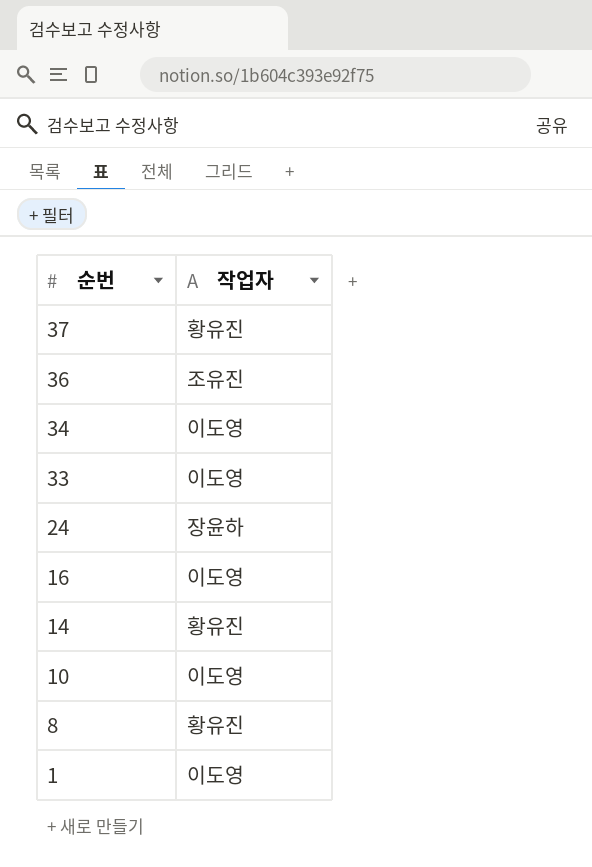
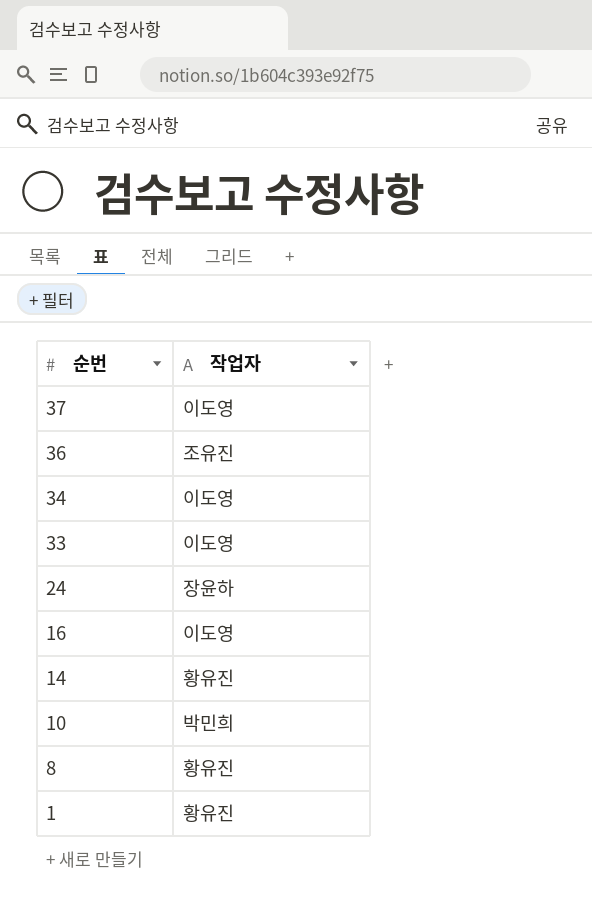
37 | 작업자: 황유진 -> 이도영
10 | 작업자: 이도영 -> 박민희
1 | 작업자: 이도영 -> 황유진

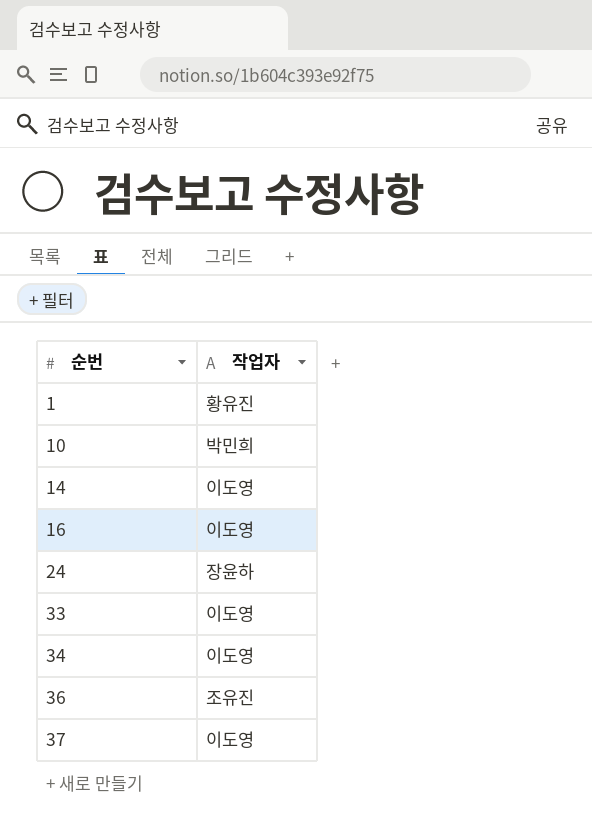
row order: 순번 descending -> 순번 ascending
row 8: 황유진 -> none
14 | 작업자: 황유진 -> 이도영

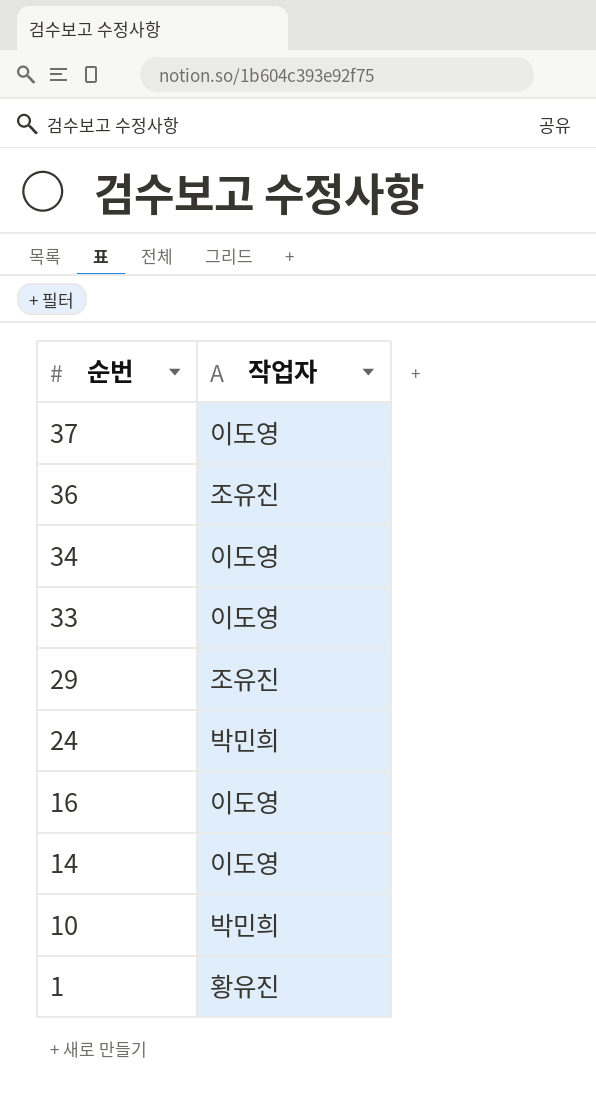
row order: 순번 ascending -> 순번 descending
row 29: none -> 조유진
24 | 작업자: 장윤하 -> 박민희

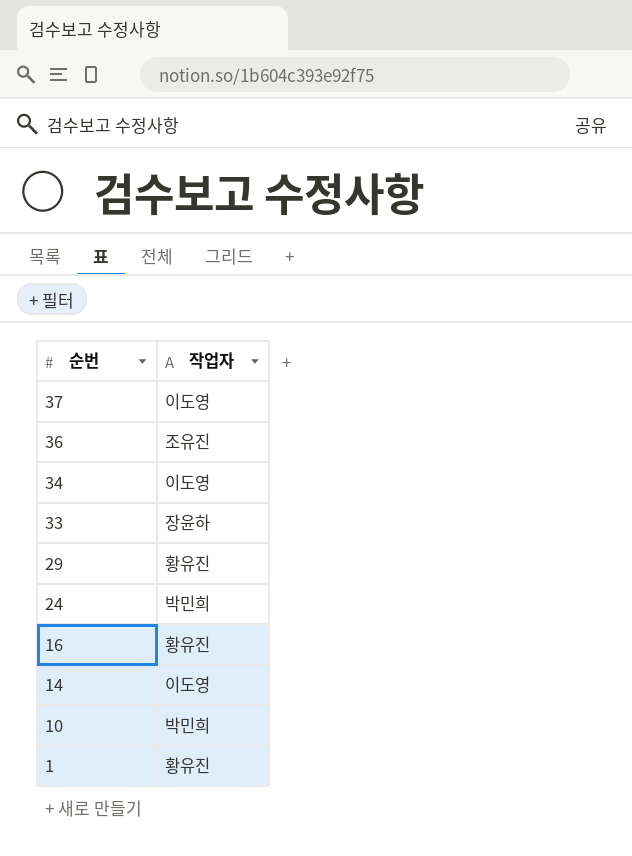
33 | 작업자: 이도영 -> 장윤하
29 | 작업자: 조유진 -> 황유진
16 | 작업자: 이도영 -> 황유진

